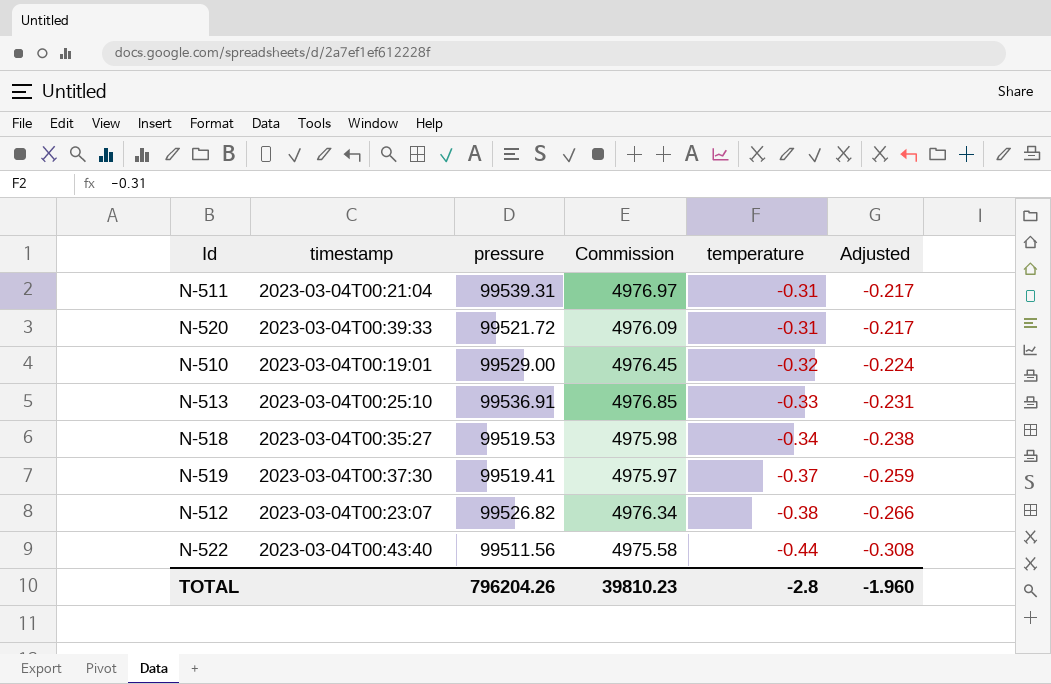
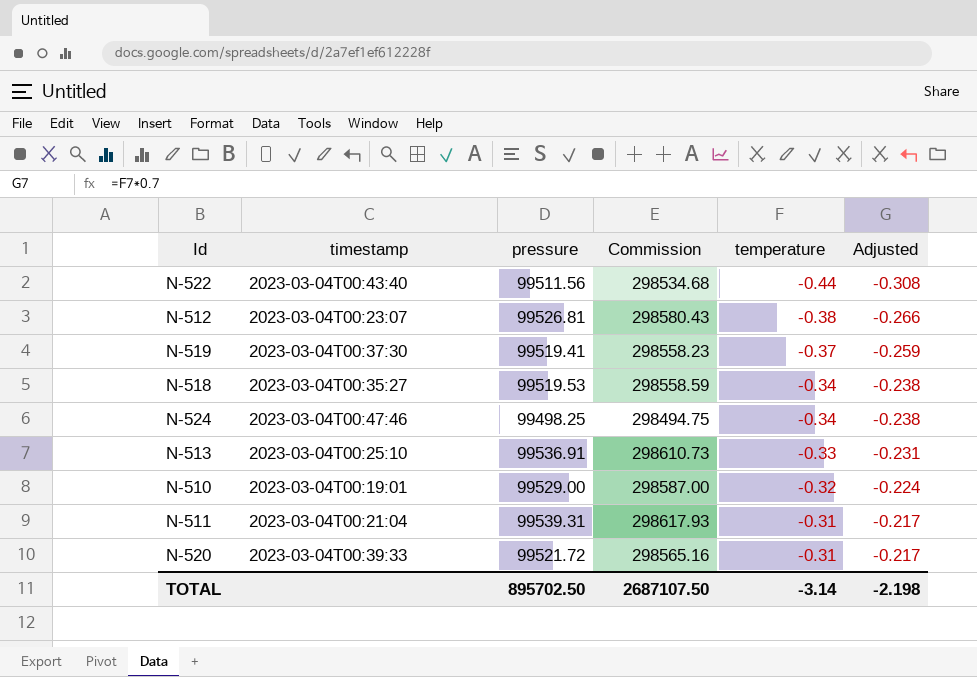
row order: temperature descending -> temperature ascending
column Commission | formula: [pressure] * 0.05 -> [pressure] * 3
N-512 | pressure: 99526.82 -> 99526.81
row N-524: none -> 2023-03-04T00:47:46 | 99498.25 | 298494.75 | -0.34 | -0.238
TOTAL | pressure: 796204.26 -> 895702.50
TOTAL | Commission: 39810.23 -> 2687107.50
TOTAL | temperature: -2.8 -> -3.14
TOTAL | Adjusted: -1.960 -> -2.198

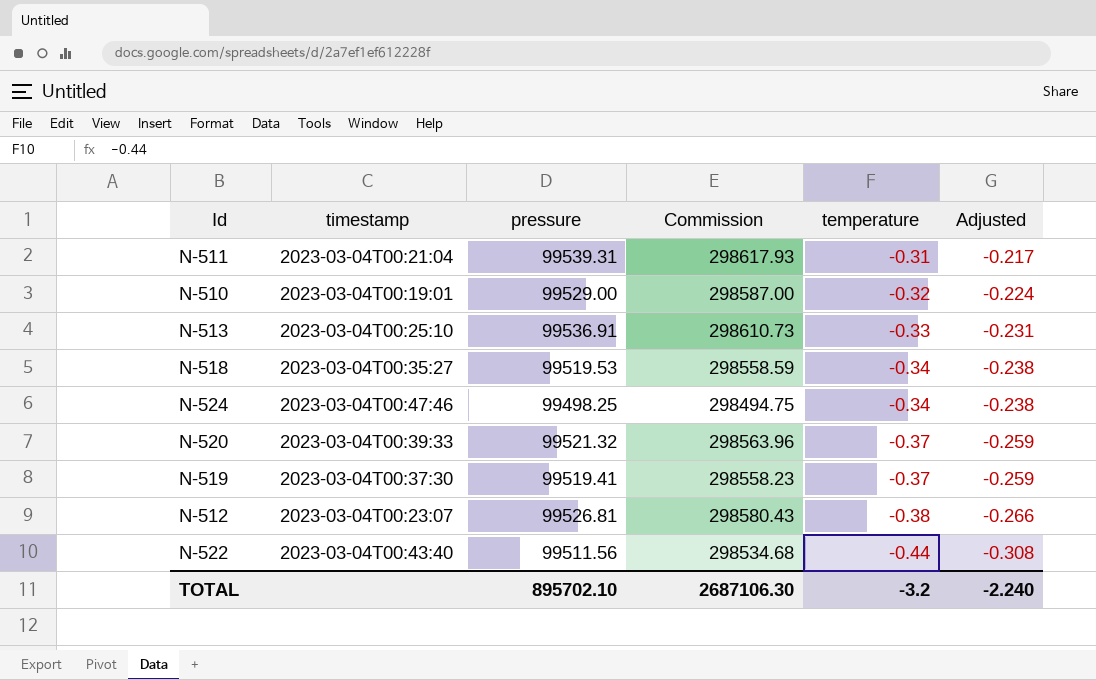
row order: temperature ascending -> temperature descending
N-520 | pressure: 99521.72 -> 99521.32
N-520 | Commission: 298565.16 -> 298563.96
N-520 | temperature: -0.31 -> -0.37
N-520 | Adjusted: -0.217 -> -0.259
TOTAL | pressure: 895702.50 -> 895702.10
TOTAL | Commission: 2687107.50 -> 2687106.30
TOTAL | temperature: -3.14 -> -3.2
TOTAL | Adjusted: -2.198 -> -2.240

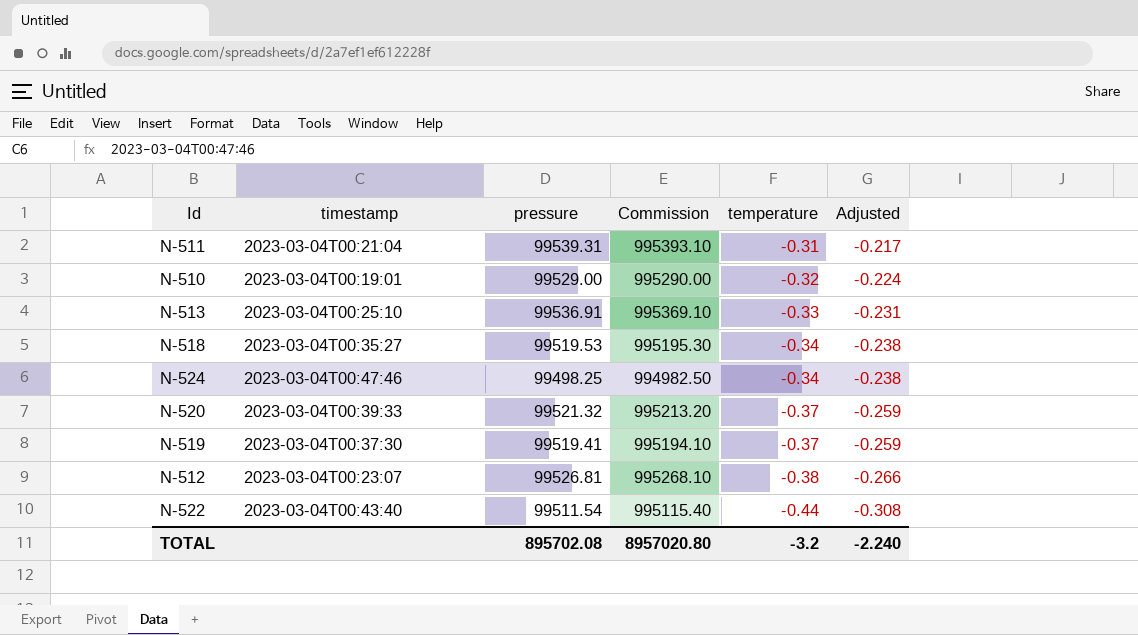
column Commission | formula: [pressure] * 3 -> [pressure] * 10
N-522 | pressure: 99511.56 -> 99511.54
TOTAL | pressure: 895702.10 -> 895702.08
TOTAL | Commission: 2687106.30 -> 8957020.80

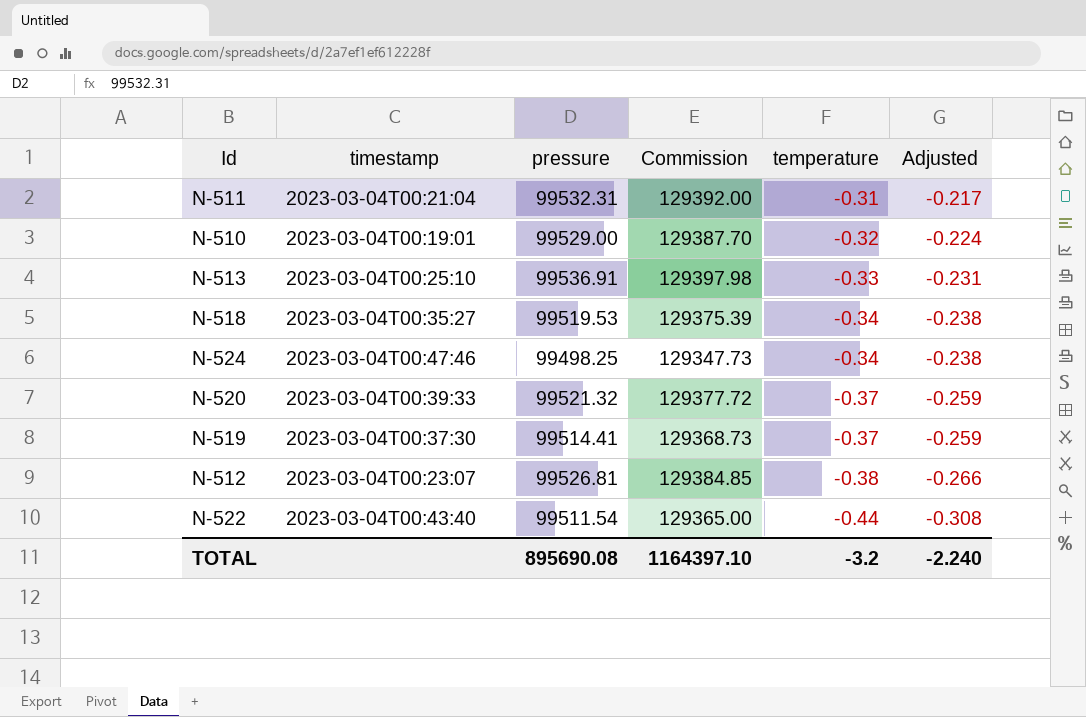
column Commission | formula: [pressure] * 10 -> [pressure] * 1.3
N-511 | pressure: 99539.31 -> 99532.31
N-519 | pressure: 99519.41 -> 99514.41
TOTAL | pressure: 895702.08 -> 895690.08
TOTAL | Commission: 8957020.80 -> 1164397.10

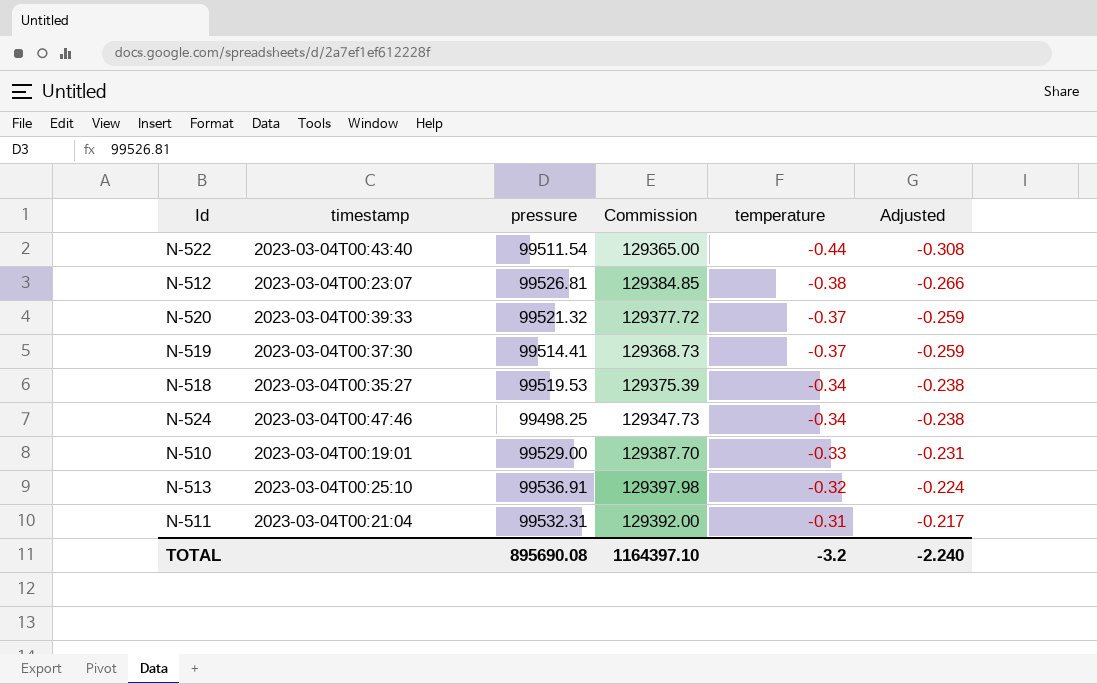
row order: temperature descending -> temperature ascending
N-510 | temperature: -0.32 -> -0.33
N-510 | Adjusted: -0.224 -> -0.231
N-513 | temperature: -0.33 -> -0.32
N-513 | Adjusted: -0.231 -> -0.224

